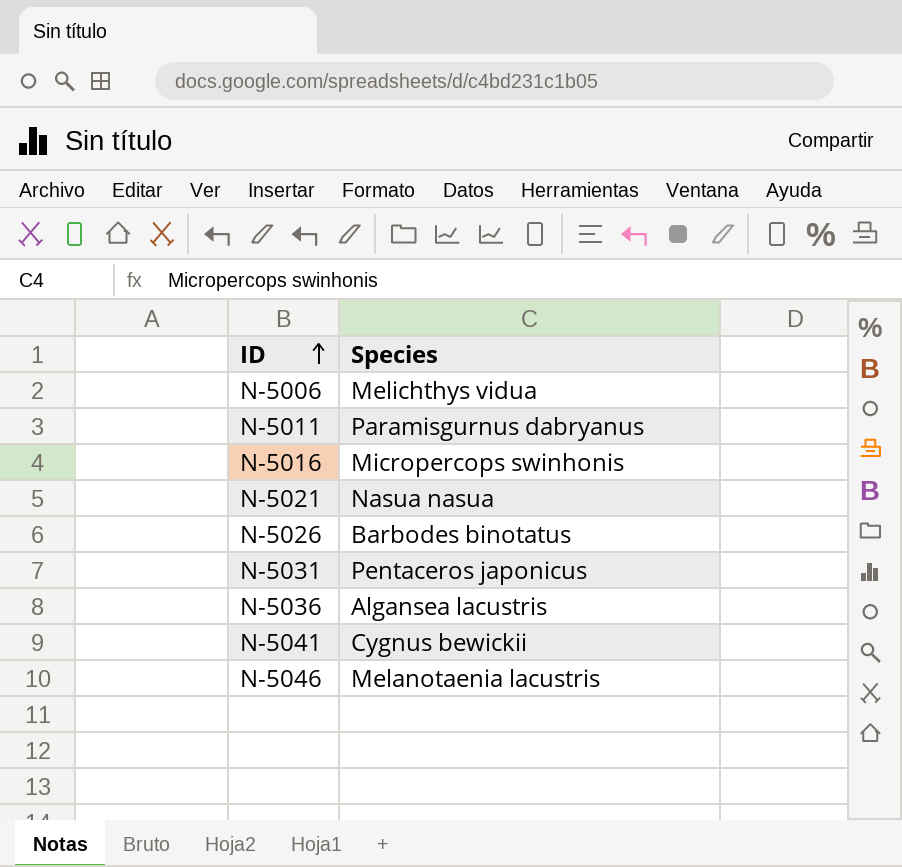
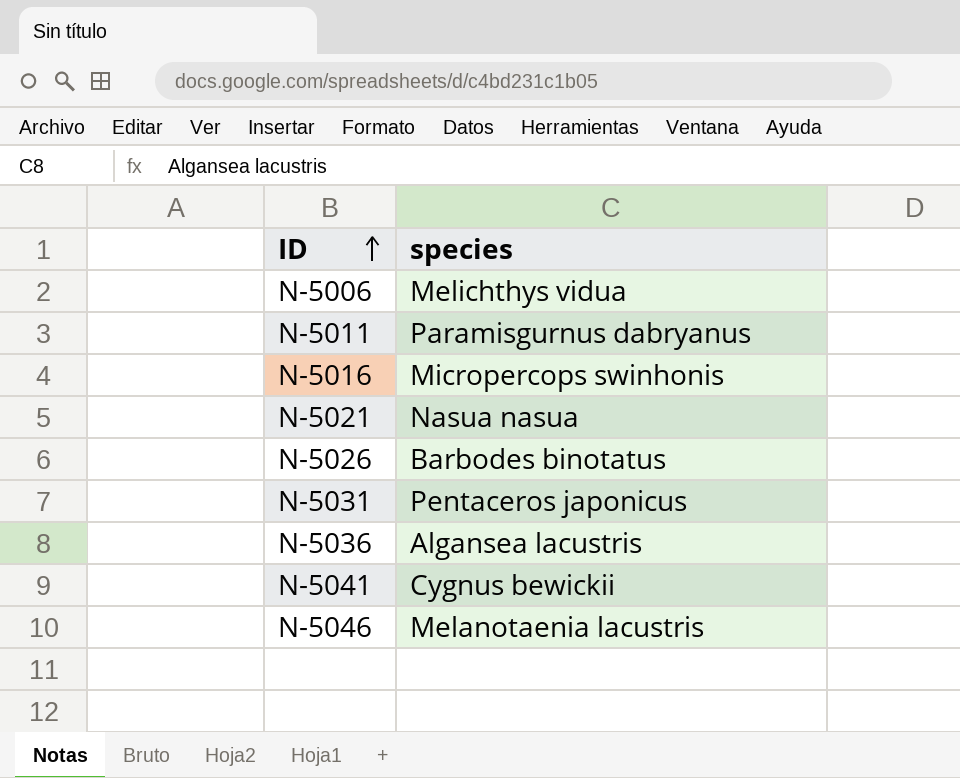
column name: Species -> species

